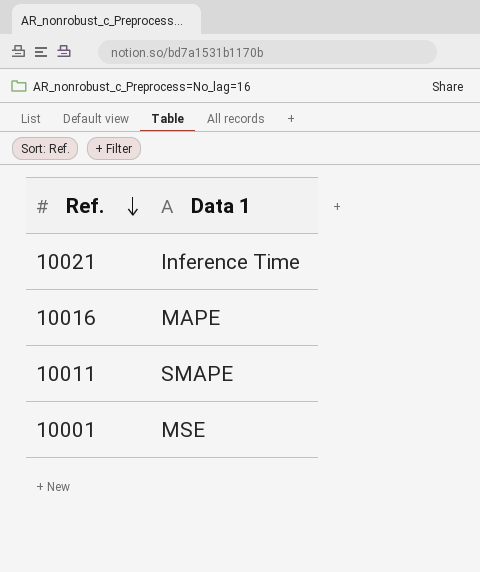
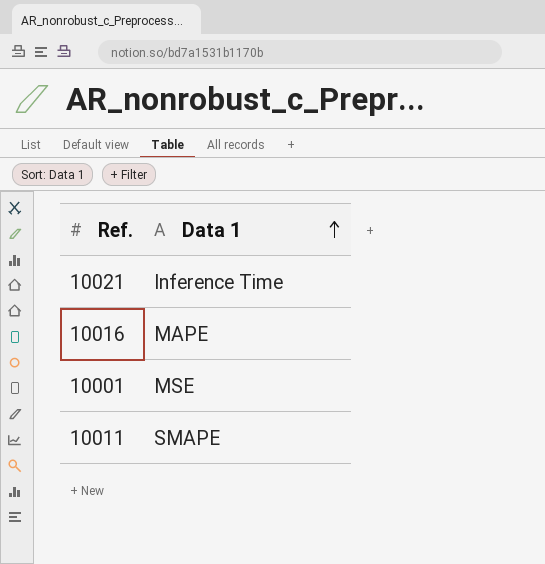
row order: Ref. descending -> Data 1 ascending

